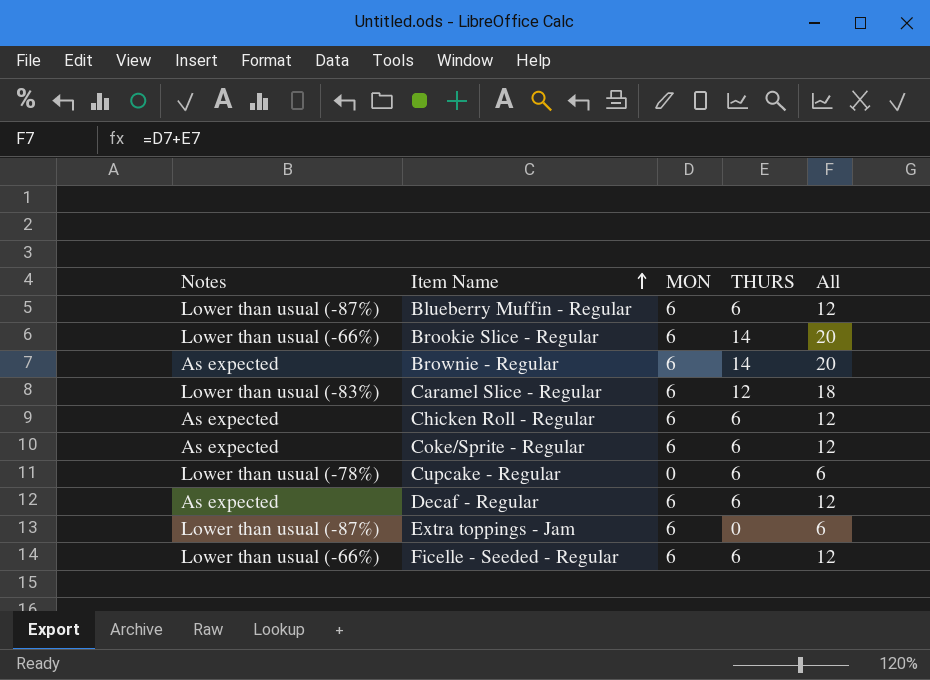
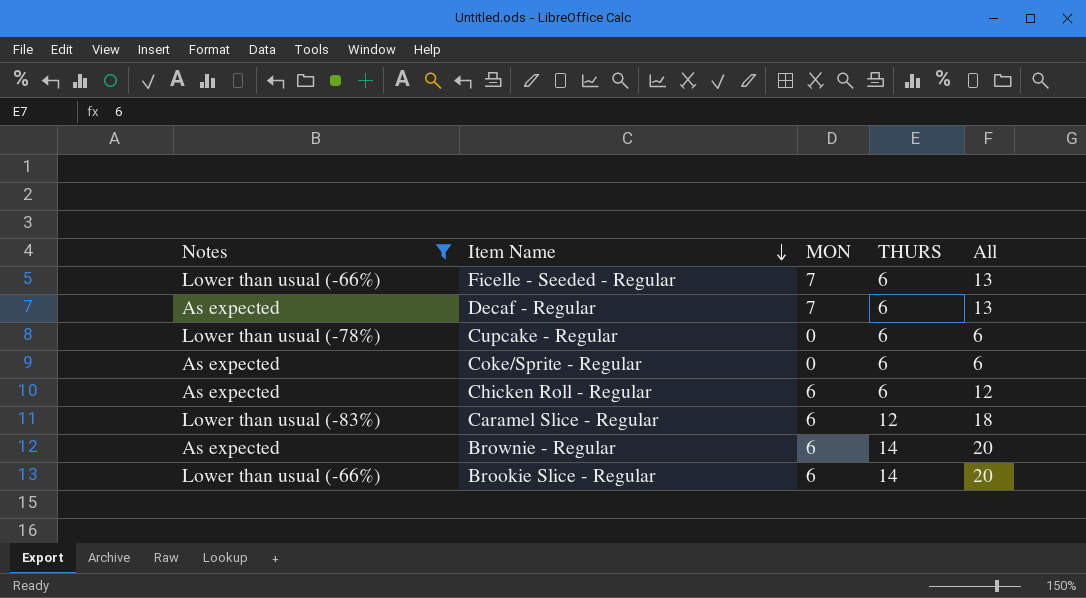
filter: none -> Notes != Lower than usual (-87%)
row order: Item Name ascending -> Item Name descending
Ficelle - Seeded - Regular | MON: 6 -> 7
Ficelle - Seeded - Regular | All: 12 -> 13
Decaf - Regular | MON: 6 -> 7
Decaf - Regular | All: 12 -> 13
Coke/Sprite - Regular | MON: 6 -> 0
Coke/Sprite - Regular | All: 12 -> 6

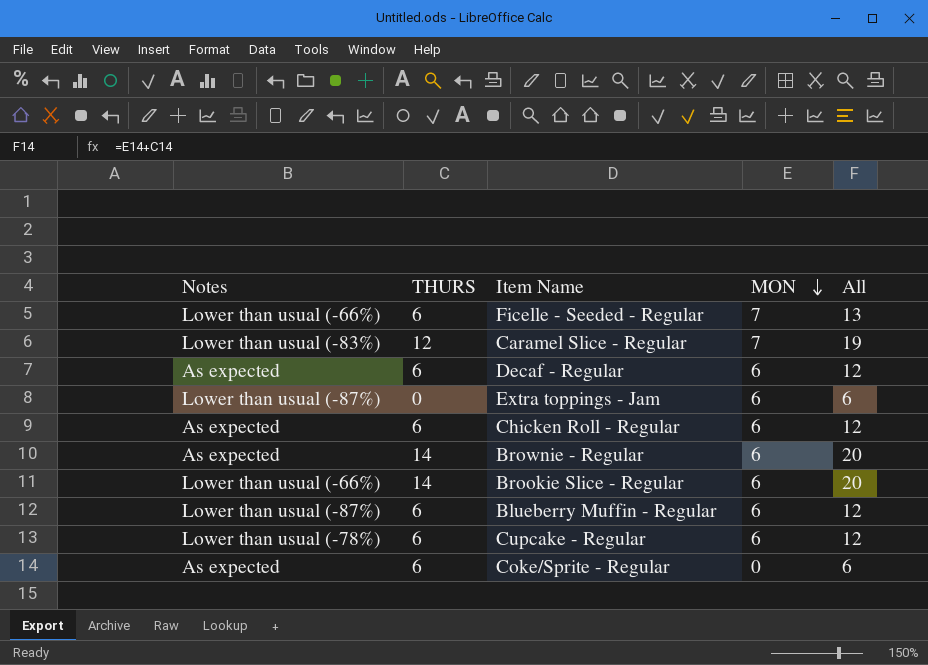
filter: Notes != Lower than usual (-87%) -> none
row order: Item Name descending -> MON descending
column THURS | position: 4 -> 2
Caramel Slice - Regular | MON: 6 -> 7
Caramel Slice - Regular | All: 18 -> 19
Decaf - Regular | MON: 7 -> 6
Decaf - Regular | All: 13 -> 12
Cupcake - Regular | MON: 0 -> 6
Cupcake - Regular | All: 6 -> 12

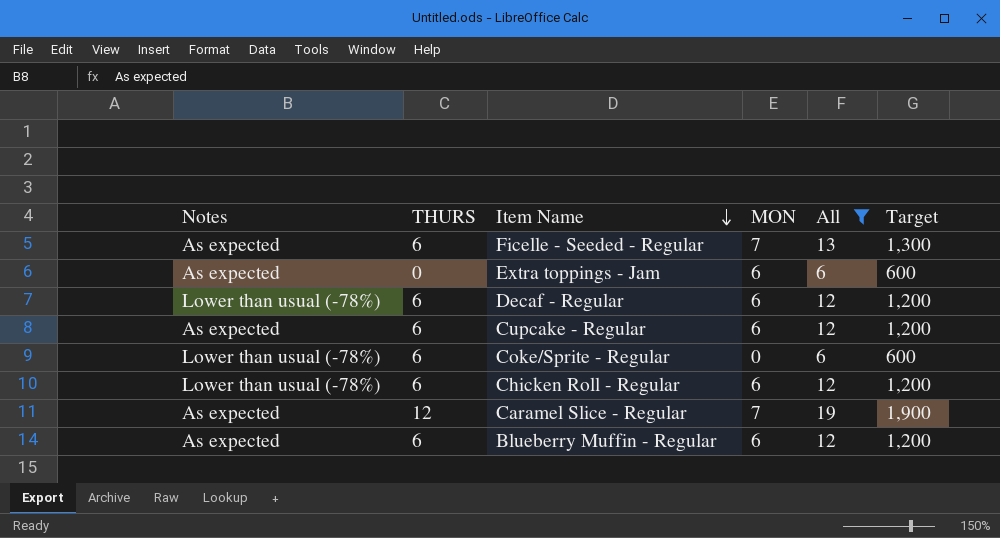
filter: none -> All != 20
row order: MON descending -> Item Name descending
column Target | formula: none -> [All] * 100
Ficelle - Seeded - Regular | Notes: Lower than usual (-66%) -> As expected
Extra toppings - Jam | Notes: Lower than usual (-87%) -> As expected
Decaf - Regular | Notes: As expected -> Lower than usual (-78%)
Cupcake - Regular | Notes: Lower than usual (-78%) -> As expected
Coke/Sprite - Regular | Notes: As expected -> Lower than usual (-78%)
Chicken Roll - Regular | Notes: As expected -> Lower than usual (-78%)
Caramel Slice - Regular | Notes: Lower than usual (-83%) -> As expected
Blueberry Muffin - Regular | Notes: Lower than usual (-87%) -> As expected

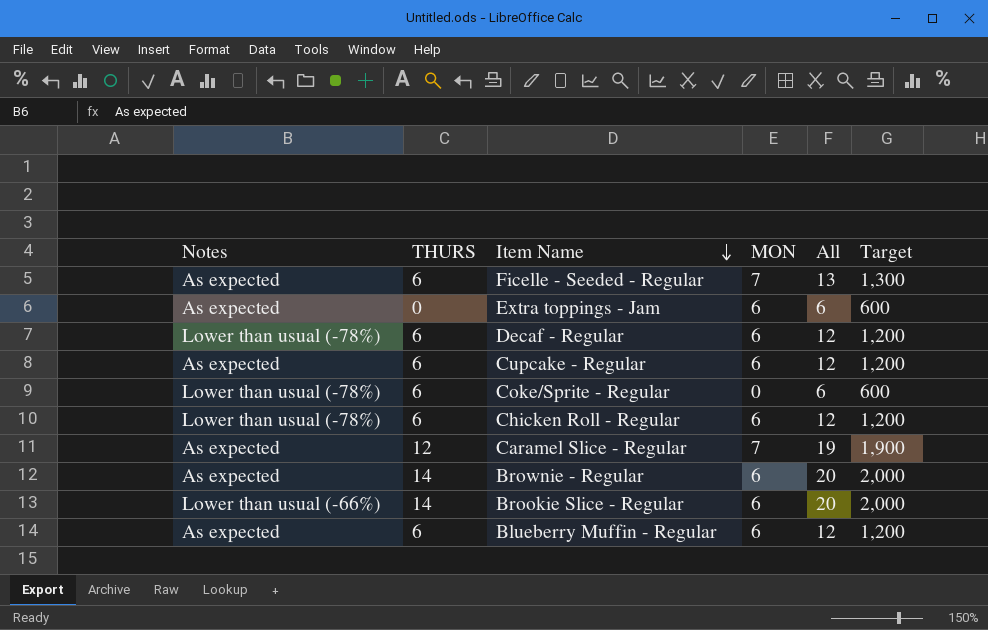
filter: All != 20 -> none

